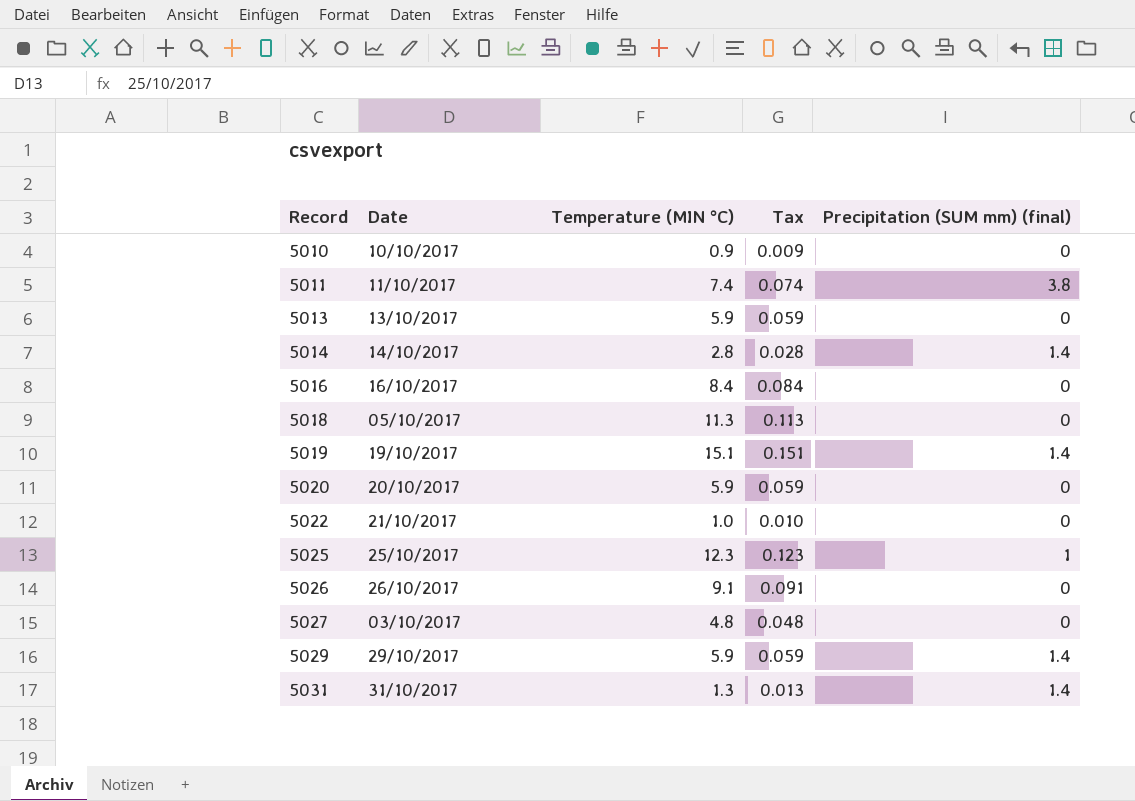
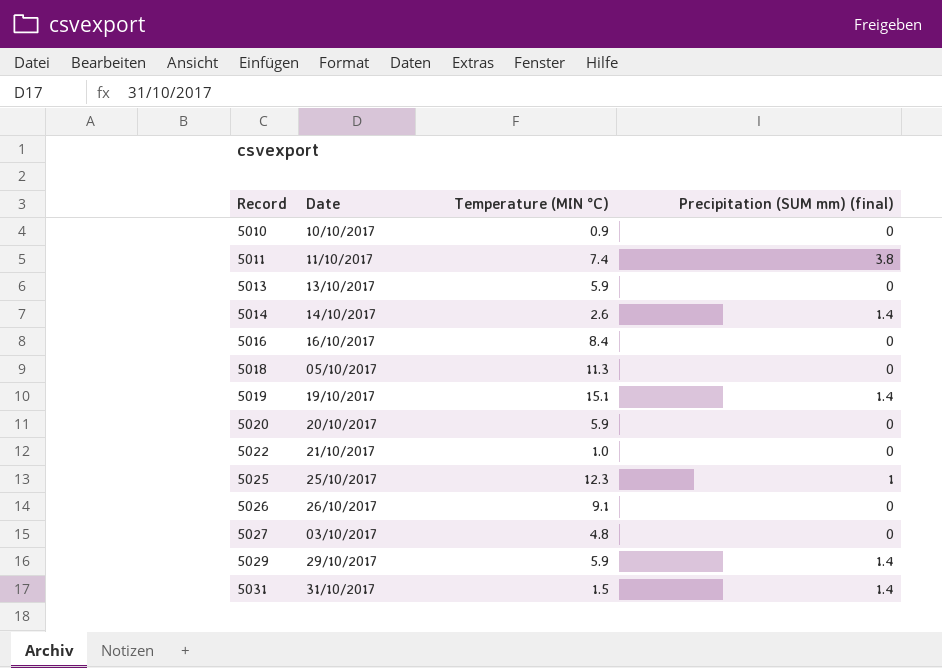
column Tax | formula: [Temperature (MIN °C)] * 0.01 -> none
5014 | Temperature (MIN °C): 2.8 -> 2.6
5031 | Temperature (MIN °C): 1.3 -> 1.5

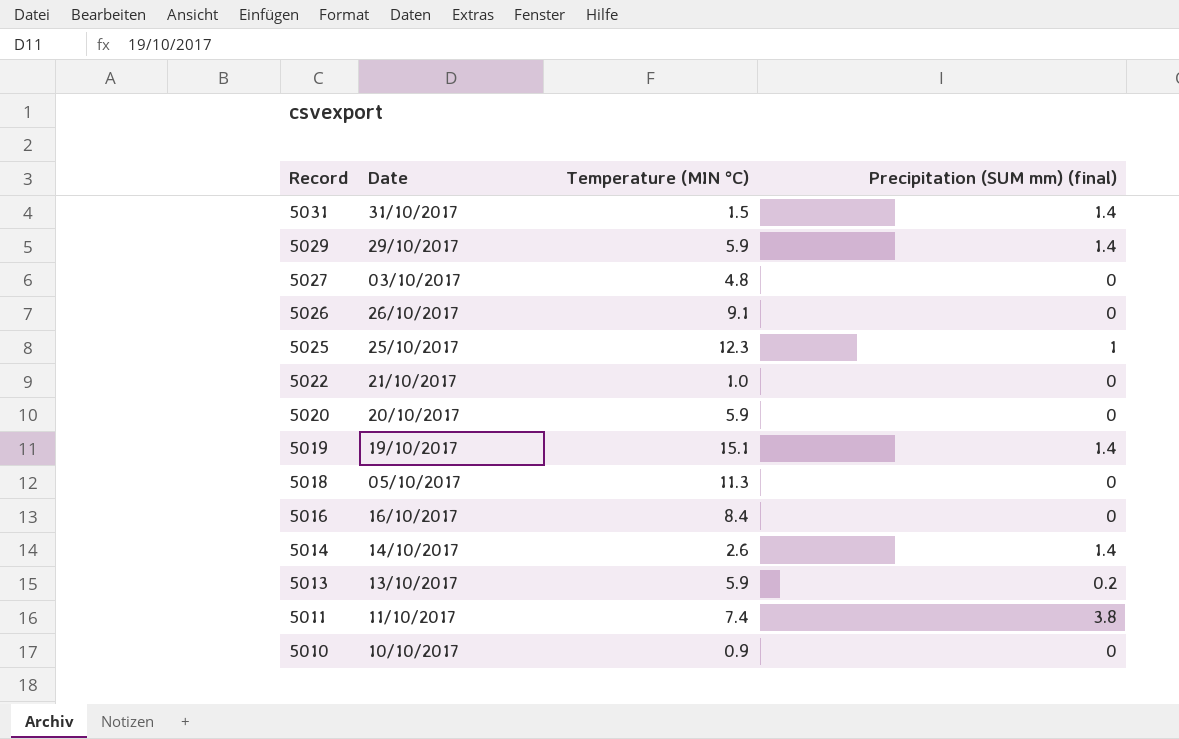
row order: Record ascending -> Record descending
5013 | Precipitation (SUM mm) (final): 0 -> 0.2

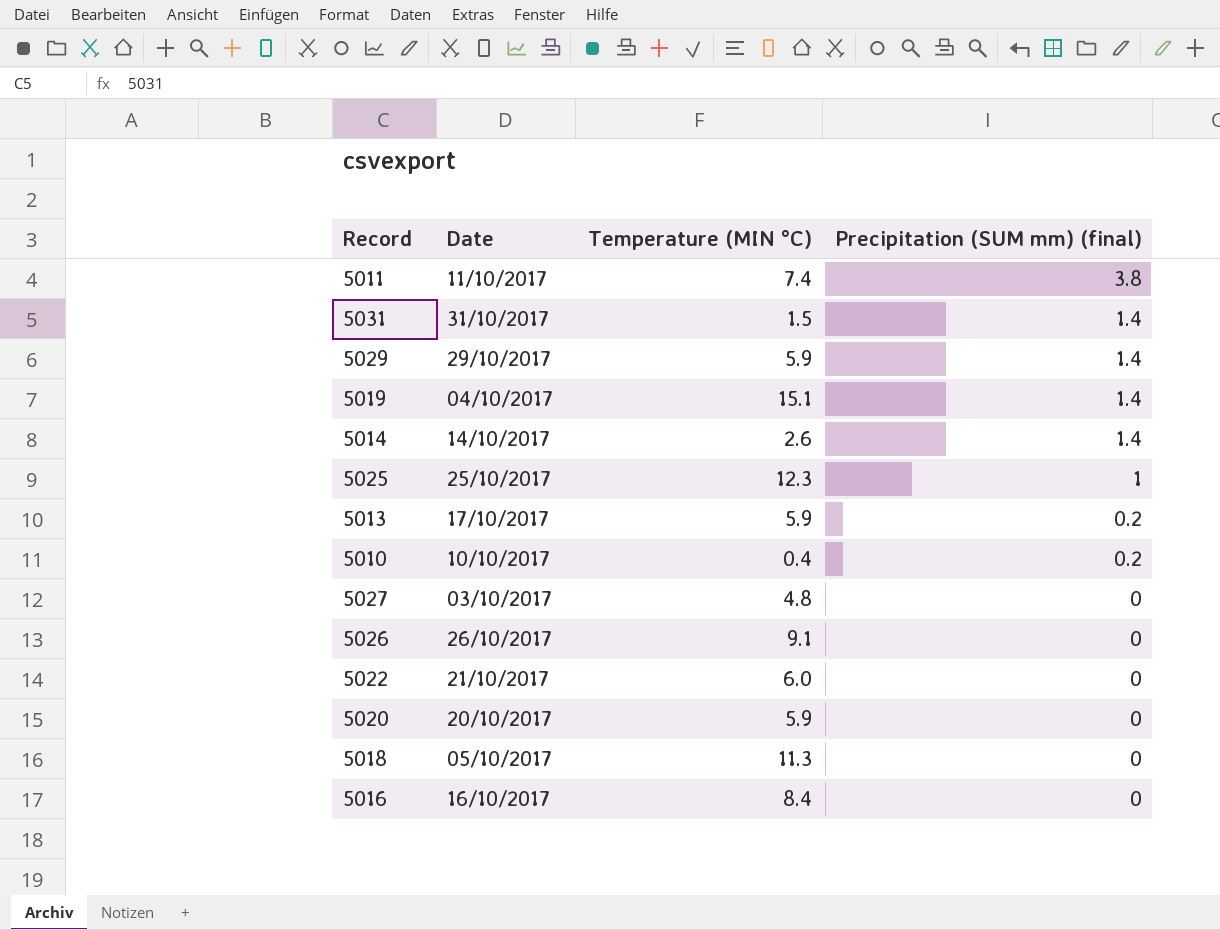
row order: Record descending -> Precipitation (SUM mm) (final) descending
5019 | Date: 19/10/2017 -> 04/10/2017
5013 | Date: 13/10/2017 -> 17/10/2017
5010 | Temperature (MIN °C): 0.9 -> 0.4
5010 | Precipitation (SUM mm) (final): 0 -> 0.2
5022 | Temperature (MIN °C): 1.0 -> 6.0

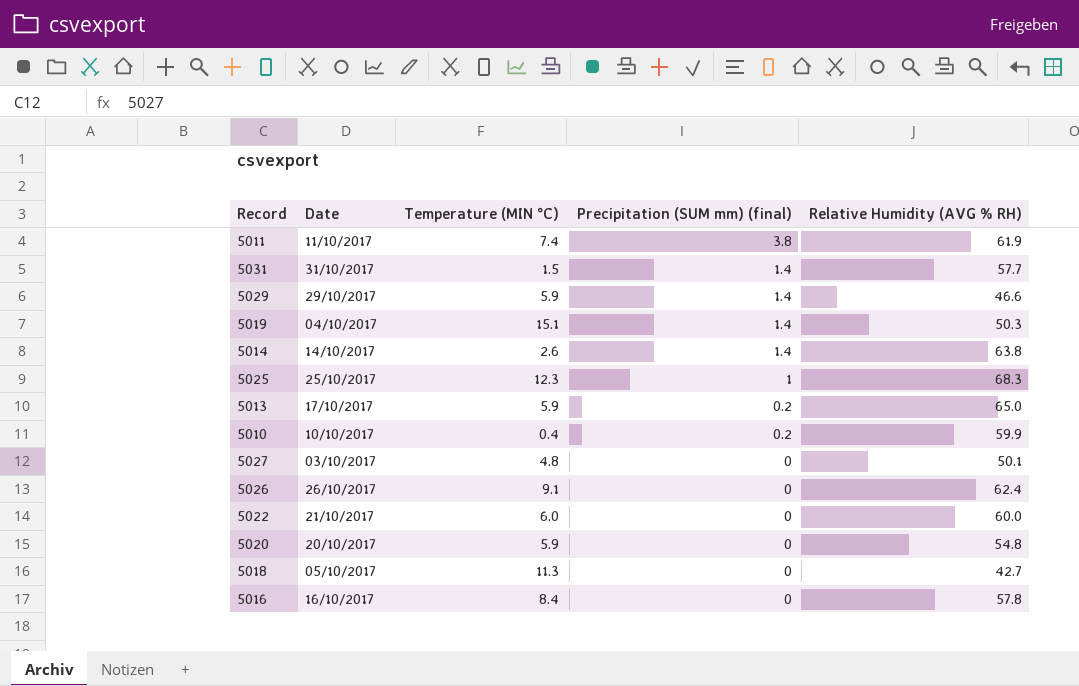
column Relative Humidity (AVG % RH) | position: none -> 5

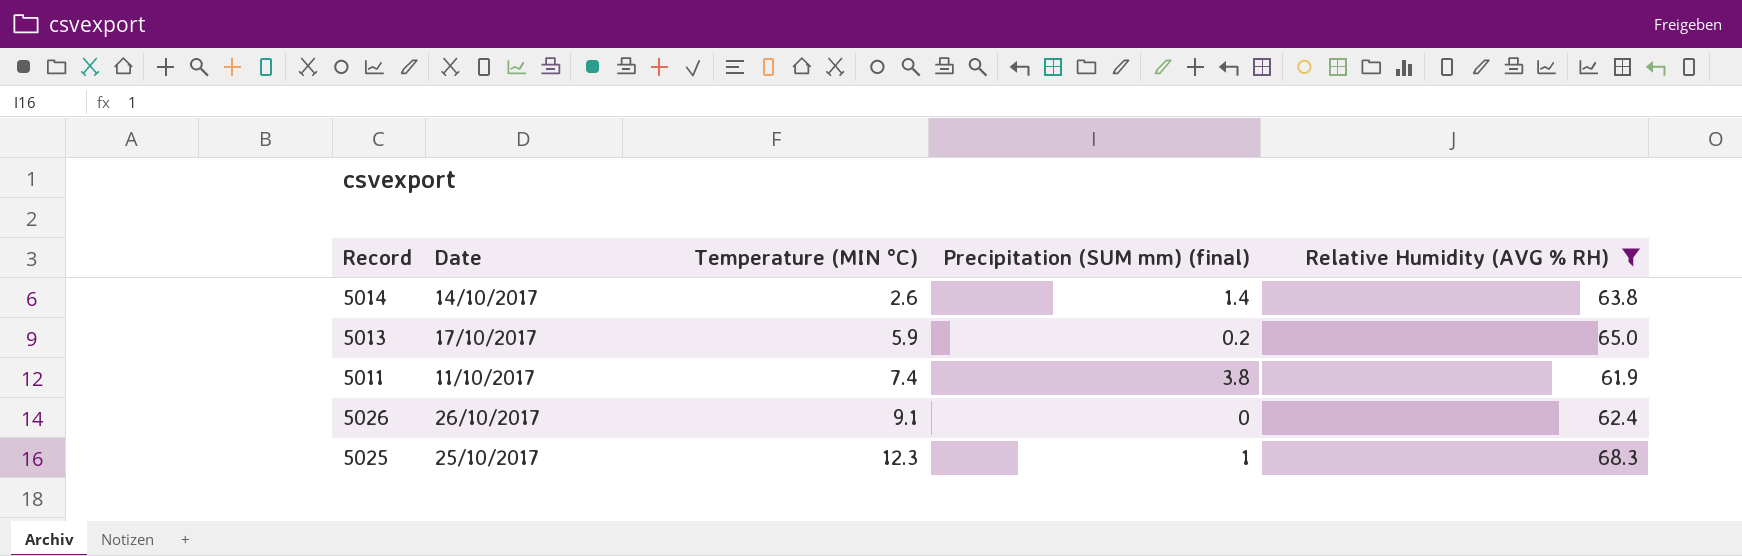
filter: none -> Relative Humidity (AVG % RH) >= 61.9
row order: Precipitation (SUM mm) (final) descending -> Temperature (MIN °C) ascending

